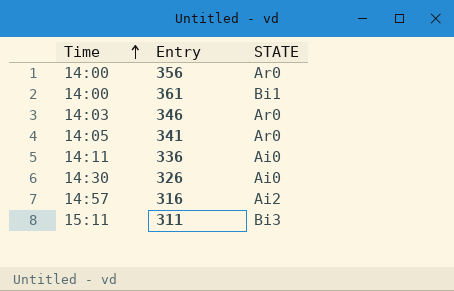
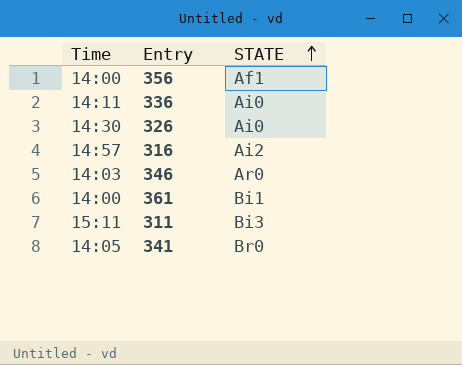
row order: Time ascending -> STATE ascending
356 | STATE: Ar0 -> Af1
341 | STATE: Ar0 -> Br0

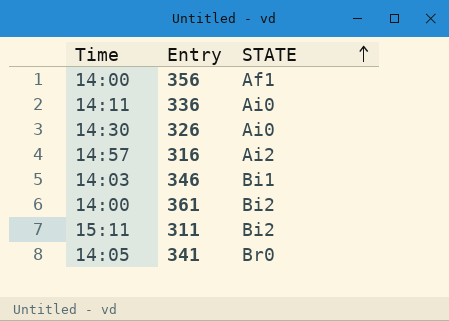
346 | STATE: Ar0 -> Bi1
361 | STATE: Bi1 -> Bi2
311 | STATE: Bi3 -> Bi2

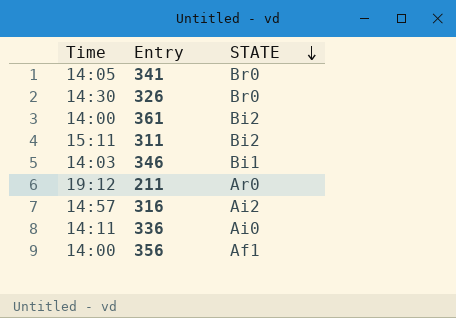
row order: STATE ascending -> STATE descending
326 | STATE: Ai0 -> Br0
row 211: none -> 19:12 | Ar0

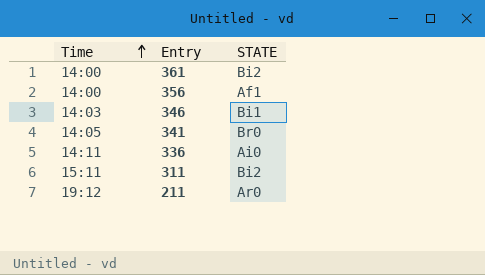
row order: STATE descending -> Time ascending
row 326: 14:30 | Br0 -> none
row 316: 14:57 | Ai2 -> none

